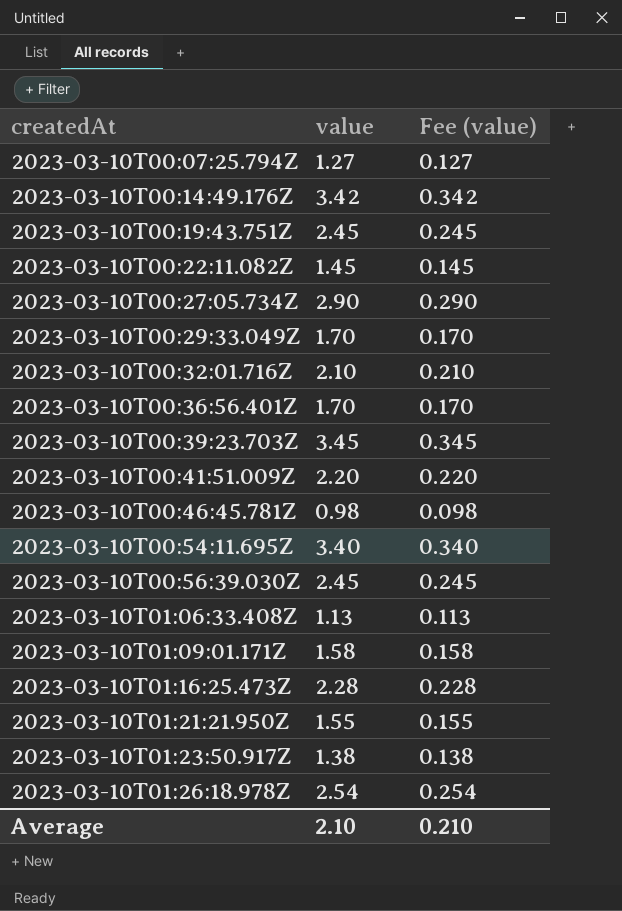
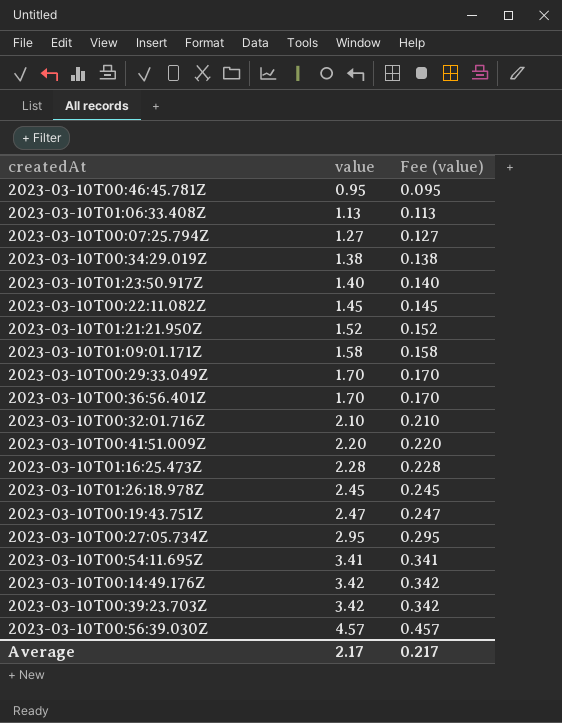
row order: createdAt ascending -> value ascending
2023-03-10T00:46:45.781Z | value: 0.98 -> 0.95
2023-03-10T00:46:45.781Z | Fee (value): 0.098 -> 0.095
row 2023-03-10T00:34:29.019Z: none -> 1.38 | 0.138
2023-03-10T01:23:50.917Z | value: 1.38 -> 1.40
2023-03-10T01:23:50.917Z | Fee (value): 0.138 -> 0.140
2023-03-10T01:21:21.950Z | value: 1.55 -> 1.52
2023-03-10T01:21:21.950Z | Fee (value): 0.155 -> 0.152
2023-03-10T01:26:18.978Z | value: 2.54 -> 2.45
2023-03-10T01:26:18.978Z | Fee (value): 0.254 -> 0.245
2023-03-10T00:19:43.751Z | value: 2.45 -> 2.47
2023-03-10T00:19:43.751Z | Fee (value): 0.245 -> 0.247
2023-03-10T00:27:05.734Z | value: 2.90 -> 2.95
2023-03-10T00:27:05.734Z | Fee (value): 0.290 -> 0.295
2023-03-10T00:54:11.695Z | value: 3.40 -> 3.41
2023-03-10T00:54:11.695Z | Fee (value): 0.340 -> 0.341
2023-03-10T00:39:23.703Z | value: 3.45 -> 3.42
2023-03-10T00:39:23.703Z | Fee (value): 0.345 -> 0.342
2023-03-10T00:56:39.030Z | value: 2.45 -> 4.57
2023-03-10T00:56:39.030Z | Fee (value): 0.245 -> 0.457
Average | value: 2.10 -> 2.17
Average | Fee (value): 0.210 -> 0.217

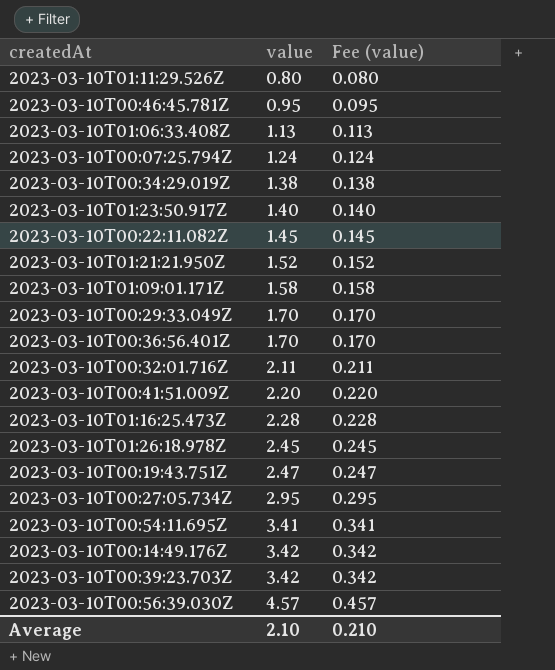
row 2023-03-10T01:11:29.526Z: none -> 0.80 | 0.080
2023-03-10T00:07:25.794Z | value: 1.27 -> 1.24
2023-03-10T00:07:25.794Z | Fee (value): 0.127 -> 0.124
2023-03-10T00:32:01.716Z | value: 2.10 -> 2.11
2023-03-10T00:32:01.716Z | Fee (value): 0.210 -> 0.211
Average | value: 2.17 -> 2.10
Average | Fee (value): 0.217 -> 0.210

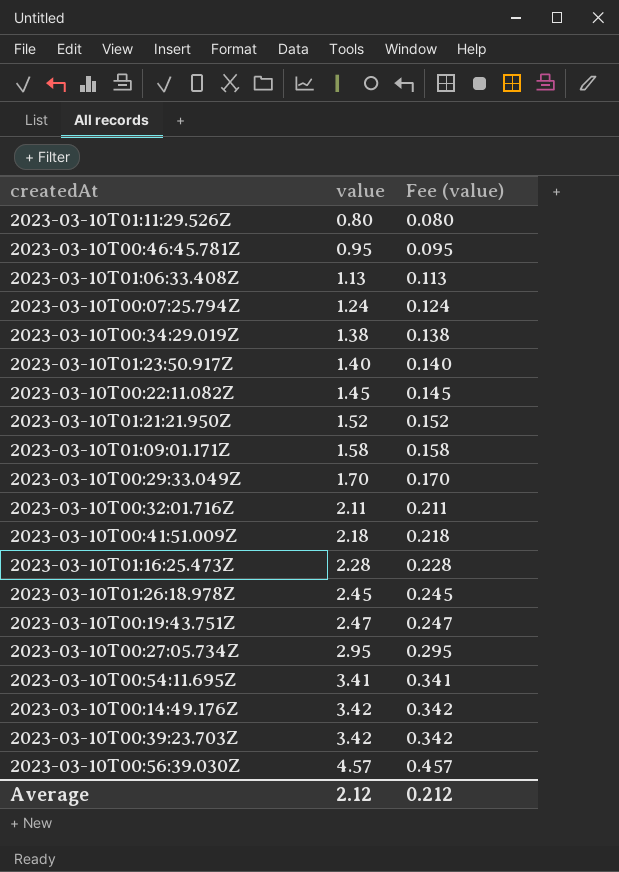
row 2023-03-10T00:36:56.401Z: 1.70 | 0.170 -> none
2023-03-10T00:41:51.009Z | value: 2.20 -> 2.18
2023-03-10T00:41:51.009Z | Fee (value): 0.220 -> 0.218
Average | value: 2.10 -> 2.12
Average | Fee (value): 0.210 -> 0.212

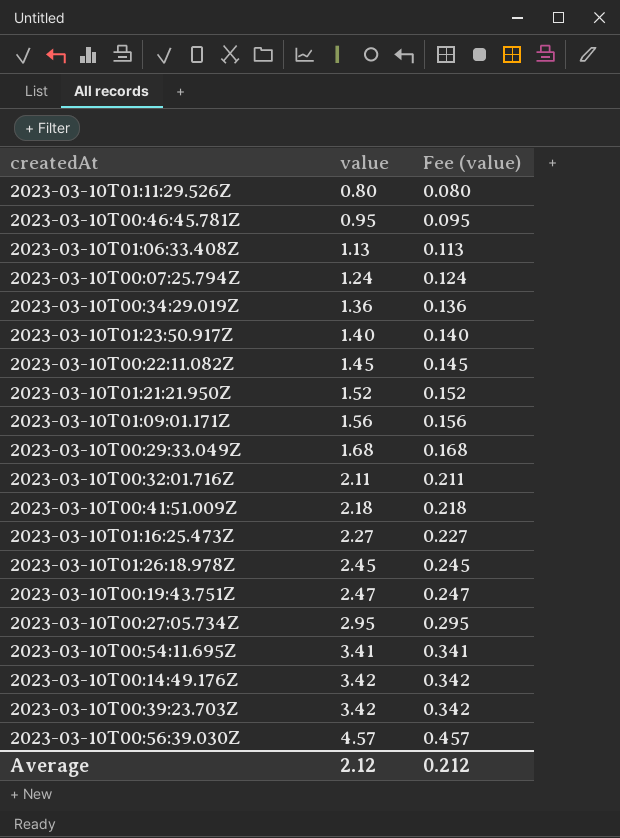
2023-03-10T00:34:29.019Z | value: 1.38 -> 1.36
2023-03-10T00:34:29.019Z | Fee (value): 0.138 -> 0.136
2023-03-10T01:09:01.171Z | value: 1.58 -> 1.56
2023-03-10T01:09:01.171Z | Fee (value): 0.158 -> 0.156
2023-03-10T00:29:33.049Z | value: 1.70 -> 1.68
2023-03-10T00:29:33.049Z | Fee (value): 0.170 -> 0.168
2023-03-10T01:16:25.473Z | value: 2.28 -> 2.27
2023-03-10T01:16:25.473Z | Fee (value): 0.228 -> 0.227

